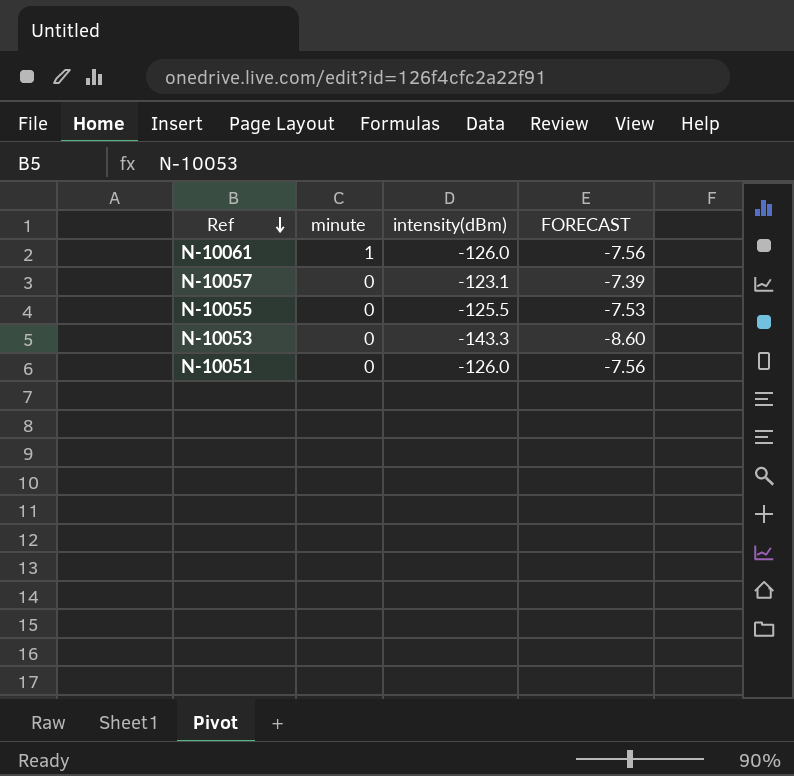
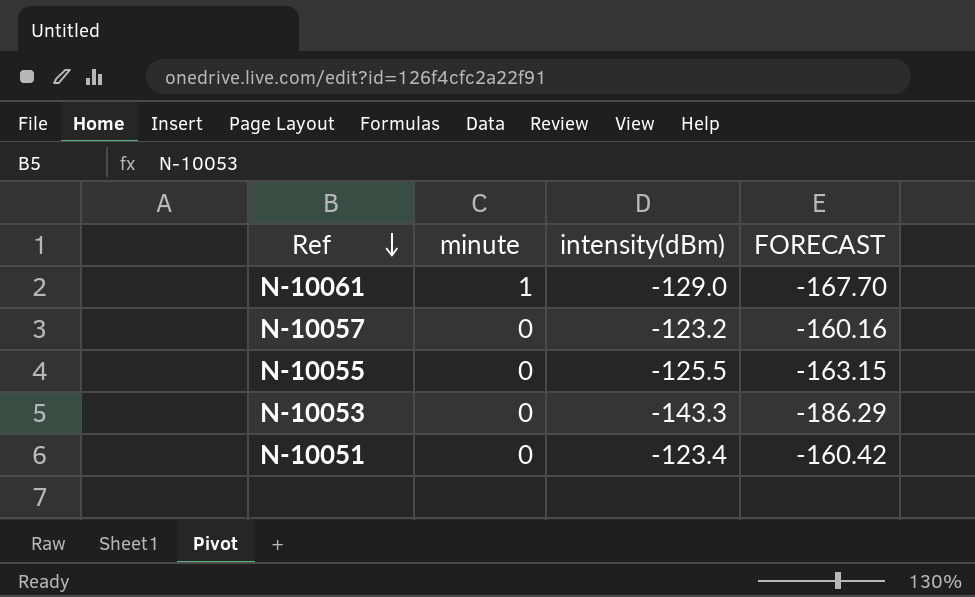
column FORECAST | formula: [intensity(dBm)] * 0.06 -> [intensity(dBm)] * 1.3
N-10061 | intensity(dBm): -126.0 -> -129.0
N-10057 | intensity(dBm): -123.1 -> -123.2
N-10051 | intensity(dBm): -126.0 -> -123.4

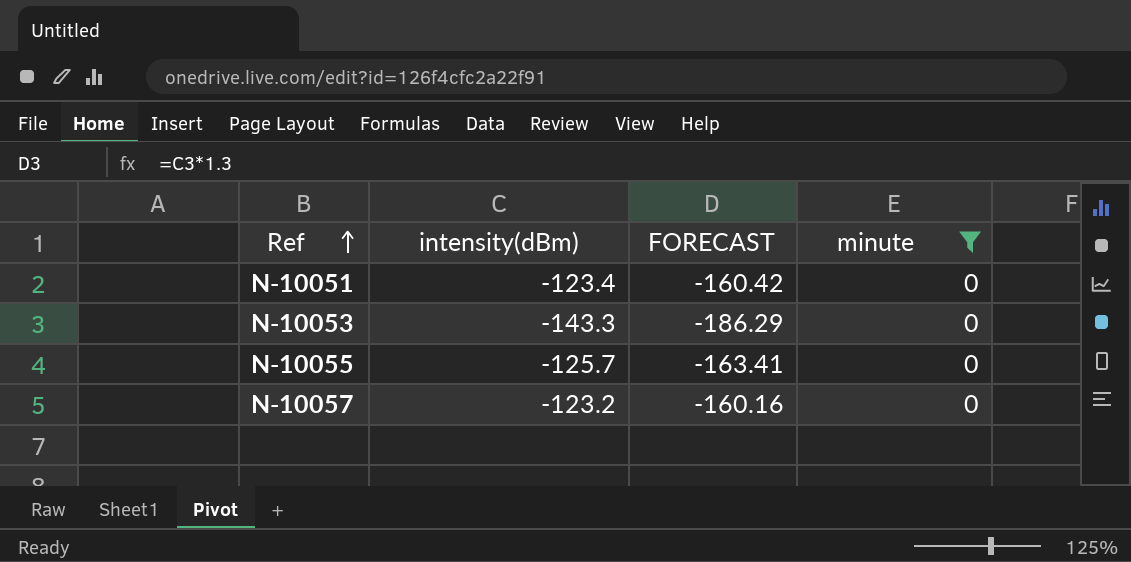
filter: none -> minute = 0
row order: Ref descending -> Ref ascending
column minute | position: 2 -> 4
N-10055 | intensity(dBm): -125.5 -> -125.7
N-10055 | FORECAST: -163.15 -> -163.41

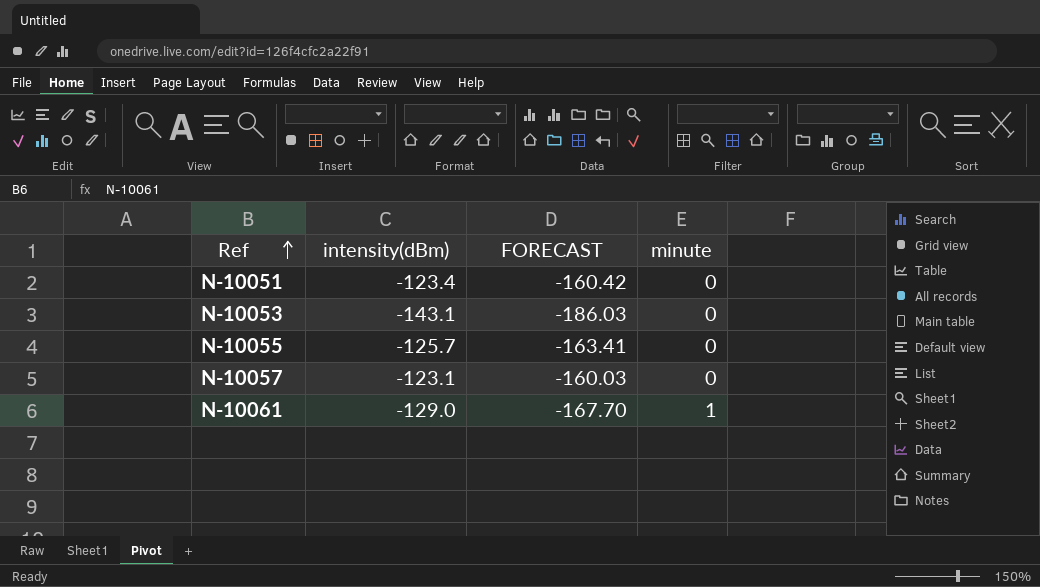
filter: minute = 0 -> none
N-10053 | intensity(dBm): -143.3 -> -143.1
N-10053 | FORECAST: -186.29 -> -186.03
N-10057 | intensity(dBm): -123.2 -> -123.1
N-10057 | FORECAST: -160.16 -> -160.03

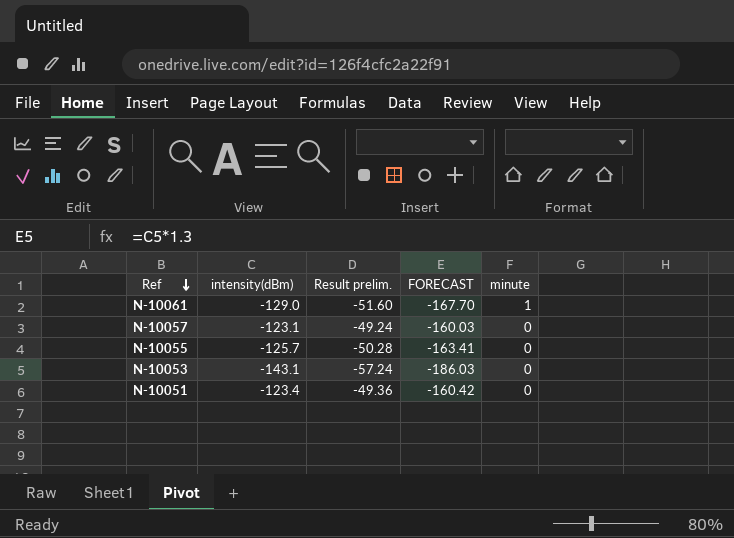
row order: Ref ascending -> Ref descending
column Result prelim. | formula: none -> [intensity(dBm)] * 0.4

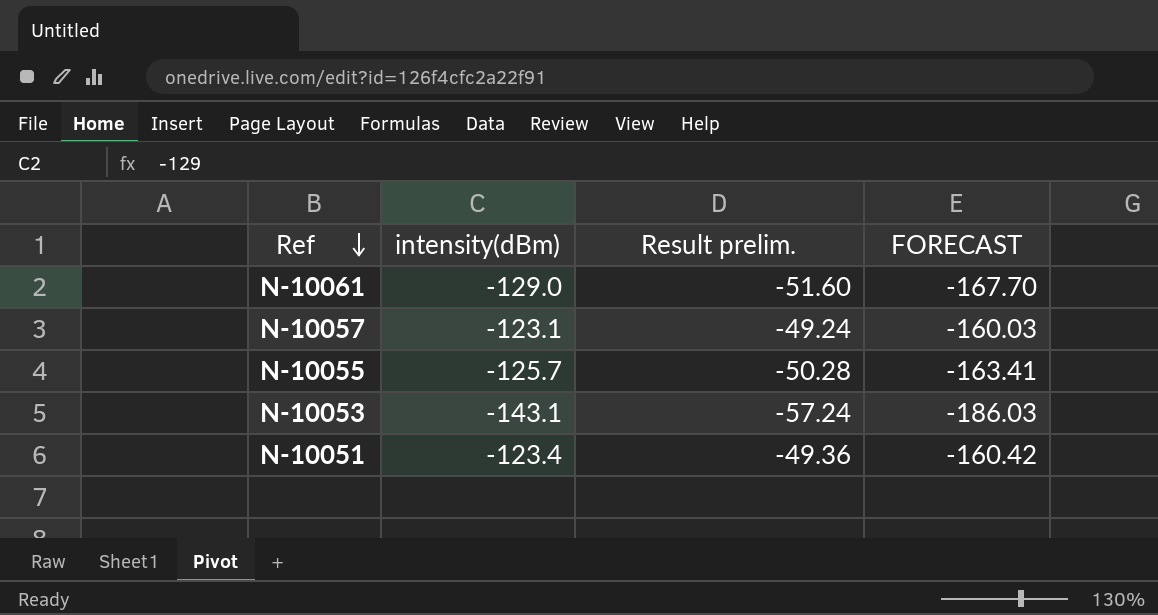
column minute | position: 5 -> none

